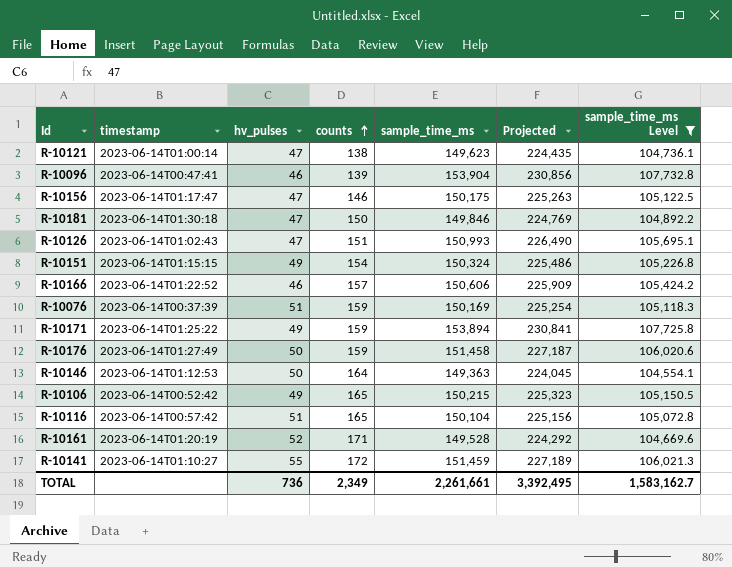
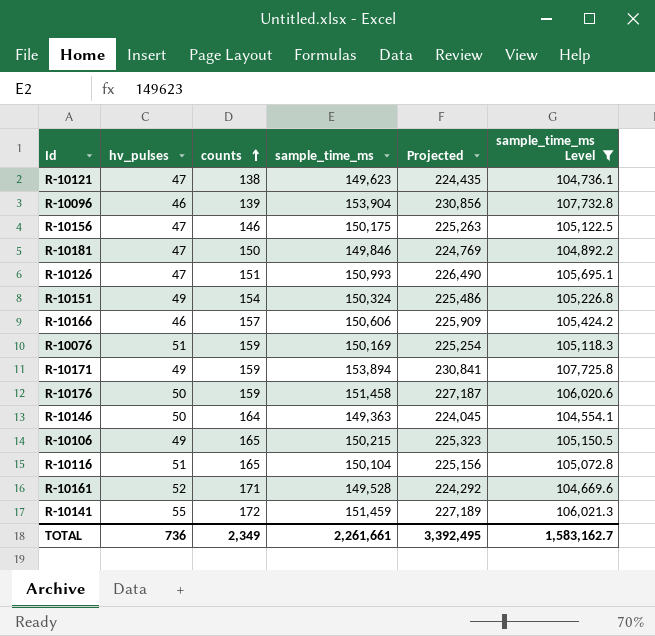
column timestamp | position: 2 -> none

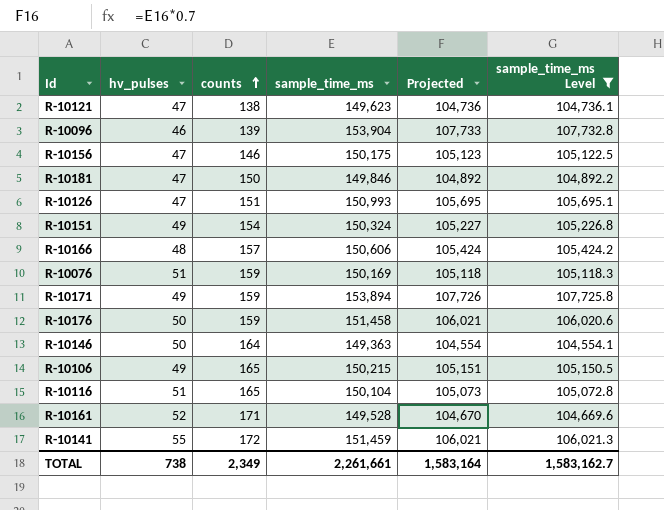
column Projected | formula: [sample_time_ms] * 1.5 -> [sample_time_ms] * 0.7
R-10166 | hv_pulses: 46 -> 48
TOTAL | hv_pulses: 736 -> 738
TOTAL | Projected: 3,392,495 -> 1,583,164

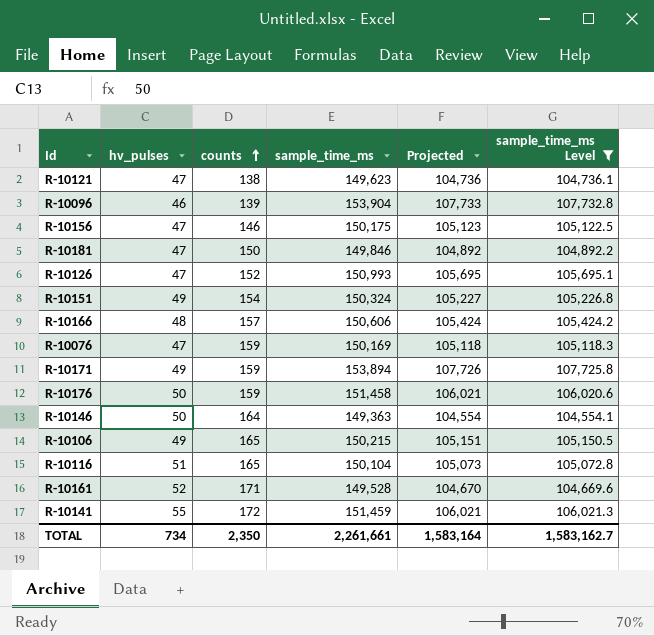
R-10126 | counts: 151 -> 152
R-10076 | hv_pulses: 51 -> 47
TOTAL | hv_pulses: 738 -> 734
TOTAL | counts: 2,349 -> 2,350

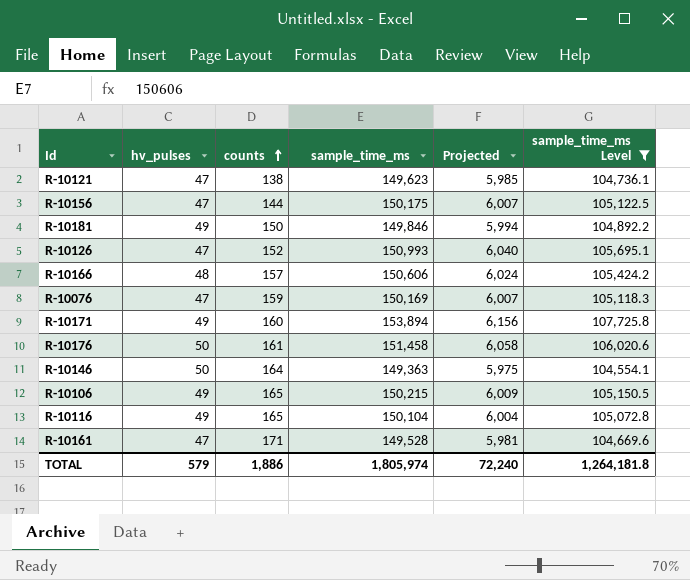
column Projected | formula: [sample_time_ms] * 0.7 -> [sample_time_ms] * 0.04
row R-10096: 46 | 139 | 153,904 | 107,733 | 107,732.8 -> none
row R-10151: 49 | 154 | 150,324 | 105,227 | 105,226.8 -> none
row R-10141: 55 | 172 | 151,459 | 106,021 | 106,021.3 -> none
R-10156 | counts: 146 -> 144
R-10181 | hv_pulses: 47 -> 49
R-10171 | counts: 159 -> 160
R-10176 | counts: 159 -> 161
R-10116 | hv_pulses: 51 -> 49
R-10161 | hv_pulses: 52 -> 47
TOTAL | hv_pulses: 734 -> 579
TOTAL | counts: 2,350 -> 1,886
TOTAL | sample_time_ms: 2,261,661 -> 1,805,974
TOTAL | Projected: 1,583,164 -> 72,240
TOTAL | sample_time_ms Level: 1,583,162.7 -> 1,264,181.8

